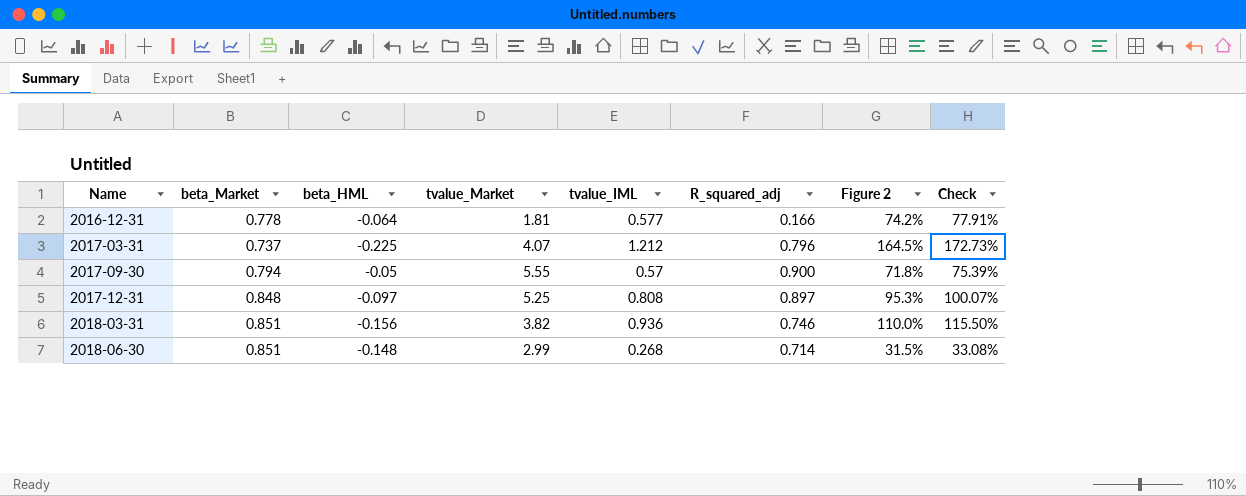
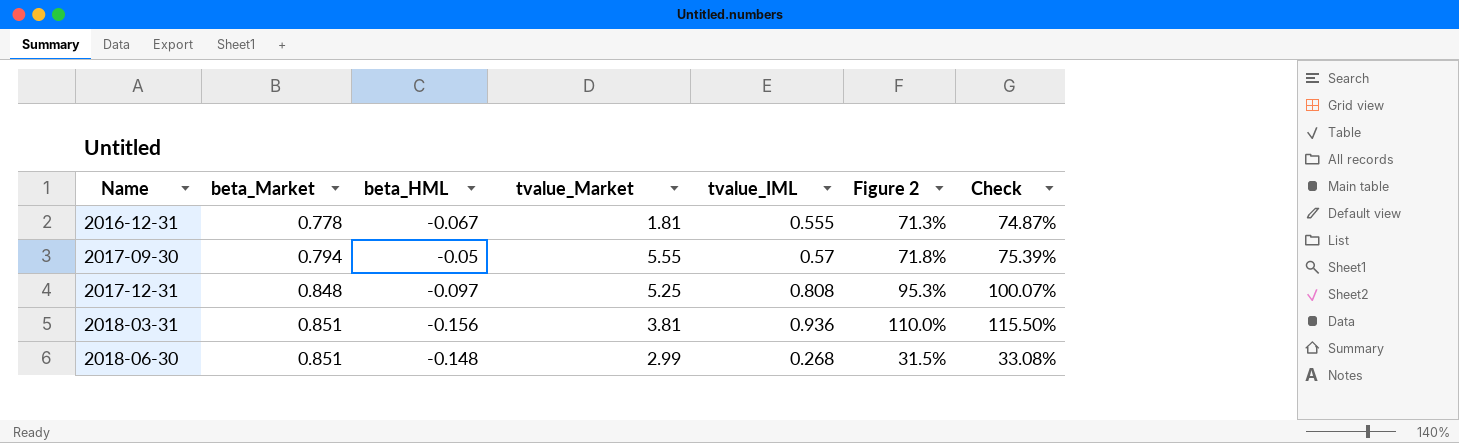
column R_squared_adj | position: 6 -> none
row 2017-03-31: 0.737 | -0.225 | 4.07 | 1.212 | 0.796 | 164.5% | 172.73% -> none
2016-12-31 | beta_HML: -0.064 -> -0.067
2016-12-31 | tvalue_IML: 0.577 -> 0.555
2016-12-31 | Figure 2: 74.2% -> 71.3%
2016-12-31 | Check: 77.91% -> 74.87%
2018-03-31 | tvalue_Market: 3.82 -> 3.81

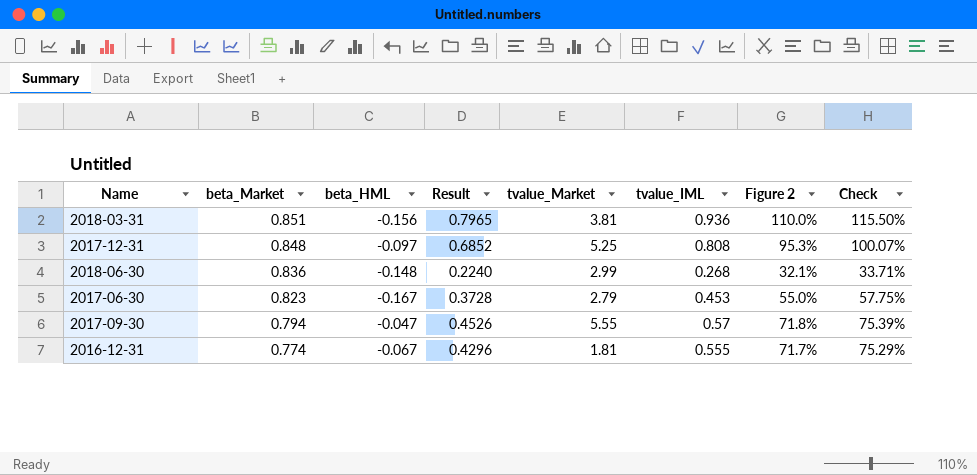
row order: Name ascending -> beta_Market descending
column Result | formula: none -> [beta_Market] * [tvalue_IML]
2018-06-30 | beta_Market: 0.851 -> 0.836
2018-06-30 | Figure 2: 31.5% -> 32.1%
2018-06-30 | Check: 33.08% -> 33.71%
row 2017-06-30: none -> 0.823 | -0.167 | 0.3728 | 2.79 | 0.453 | 55.0% | 57.75%
2017-09-30 | beta_HML: -0.05 -> -0.047
2016-12-31 | beta_Market: 0.778 -> 0.774
2016-12-31 | Figure 2: 71.3% -> 71.7%
2016-12-31 | Check: 74.87% -> 75.29%

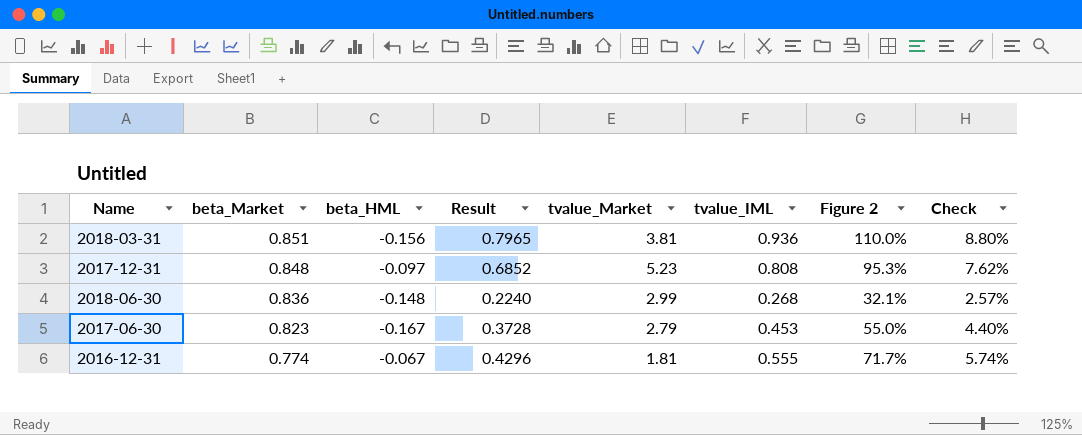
column Check | formula: [Figure 2] * 1.05 -> [Figure 2] * 0.08
row 2017-09-30: 0.794 | -0.047 | 0.4526 | 5.55 | 0.57 | 71.8% | 75.39% -> none
2017-12-31 | tvalue_Market: 5.25 -> 5.23

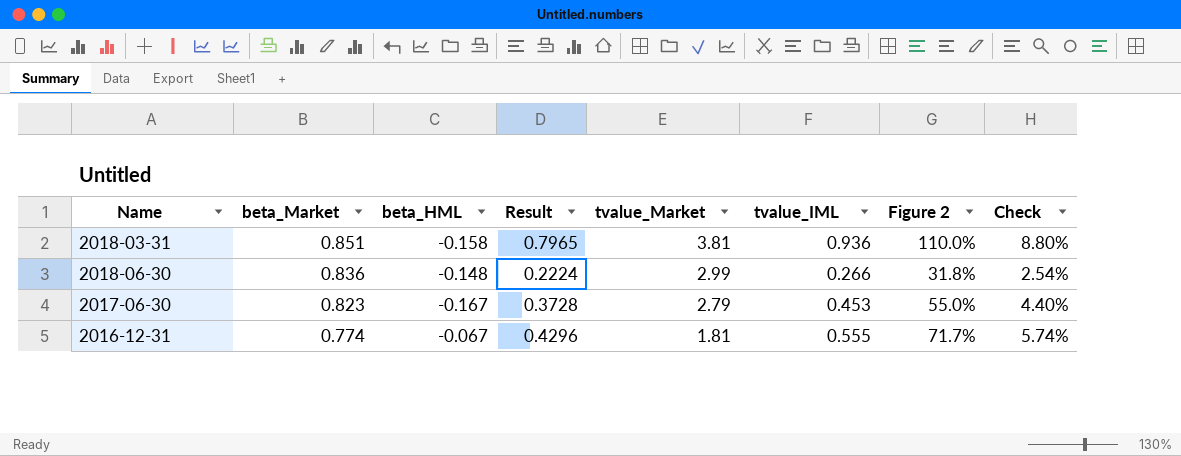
row 2017-12-31: 0.848 | -0.097 | 0.6852 | 5.23 | 0.808 | 95.3% | 7.62% -> none
2018-03-31 | beta_HML: -0.156 -> -0.158
2018-06-30 | Result: 0.2240 -> 0.2224
2018-06-30 | tvalue_IML: 0.268 -> 0.266
2018-06-30 | Figure 2: 32.1% -> 31.8%
2018-06-30 | Check: 2.57% -> 2.54%

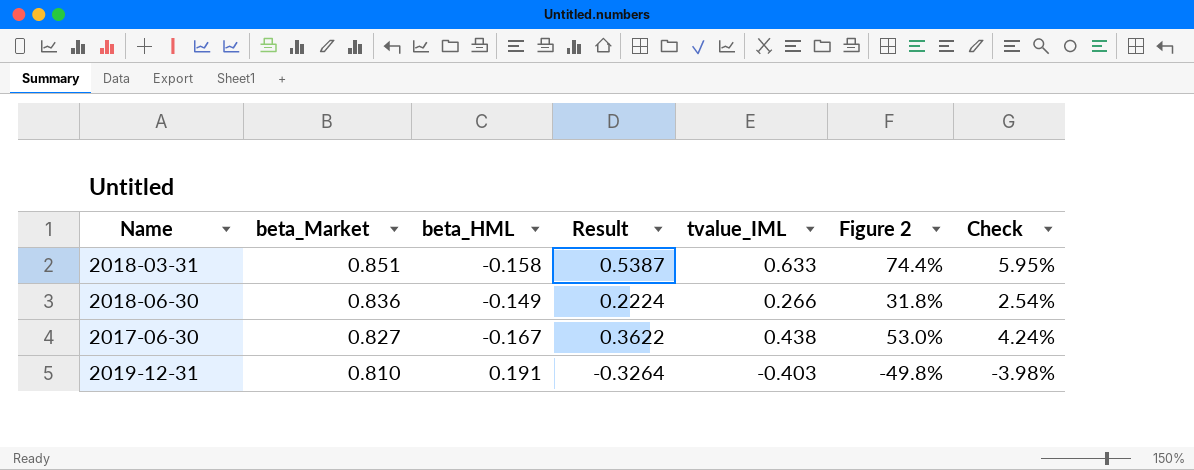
column tvalue_Market | position: 5 -> none
row 2016-12-31: 0.774 | -0.067 | 0.4296 | 1.81 | 0.555 | 71.7% | 5.74% -> none
2018-03-31 | Result: 0.7965 -> 0.5387
2018-03-31 | tvalue_IML: 0.936 -> 0.633
2018-03-31 | Figure 2: 110.0% -> 74.4%
2018-03-31 | Check: 8.80% -> 5.95%
2018-06-30 | beta_HML: -0.148 -> -0.149
2017-06-30 | beta_Market: 0.823 -> 0.827
2017-06-30 | Result: 0.3728 -> 0.3622
2017-06-30 | tvalue_IML: 0.453 -> 0.438
2017-06-30 | Figure 2: 55.0% -> 53.0%
2017-06-30 | Check: 4.40% -> 4.24%
row 2019-12-31: none -> 0.810 | 0.191 | -0.3264 | -0.403 | -49.8% | -3.98%

